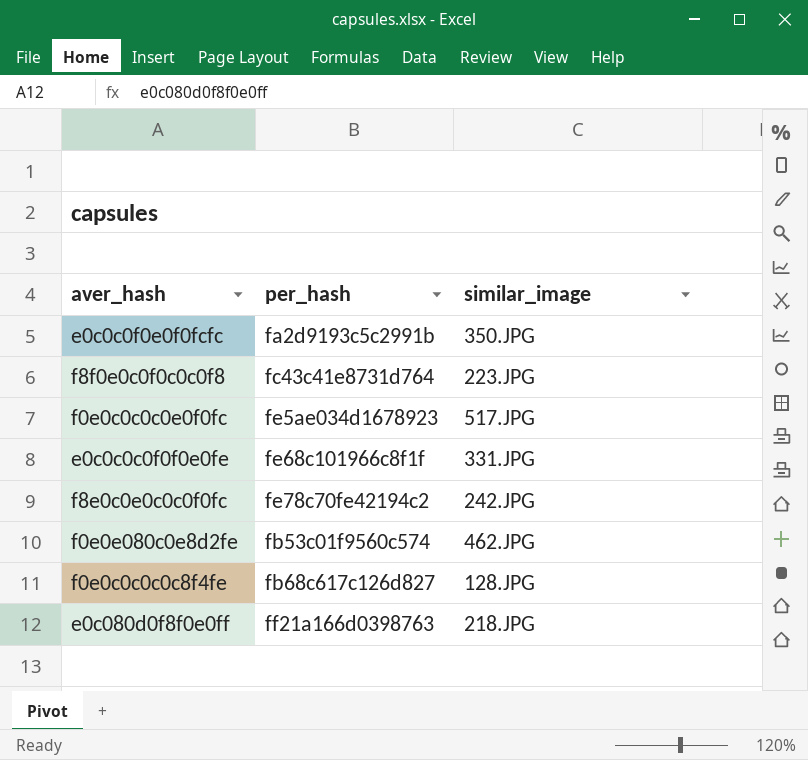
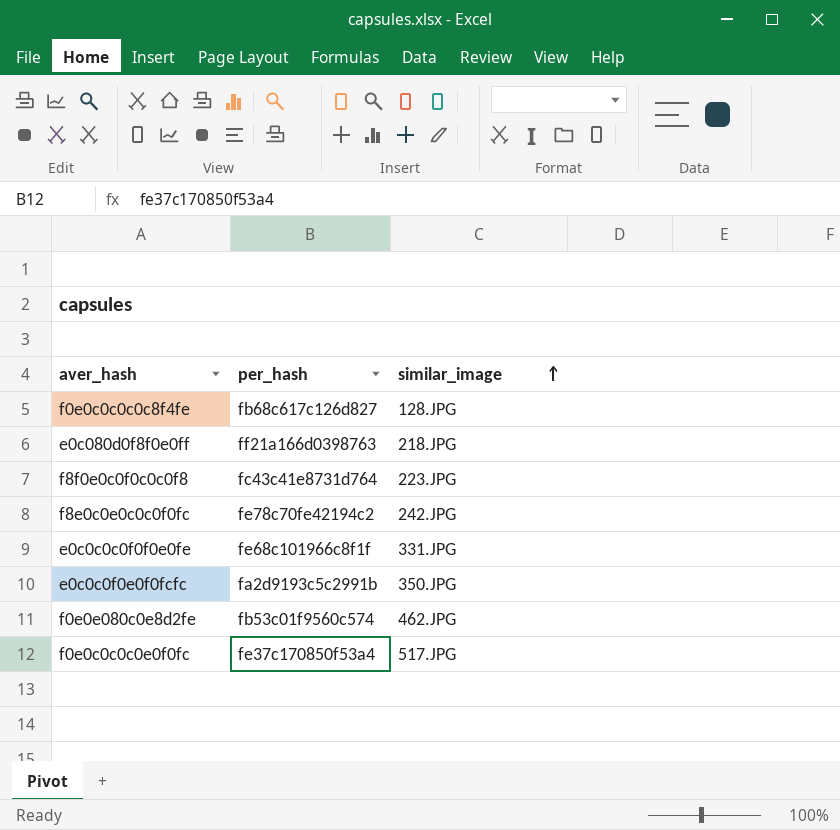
row order: none -> similar_image ascending
f0e0c0c0c0e0f0fc | per_hash: fe5ae034d1678923 -> fe37c170850f53a4

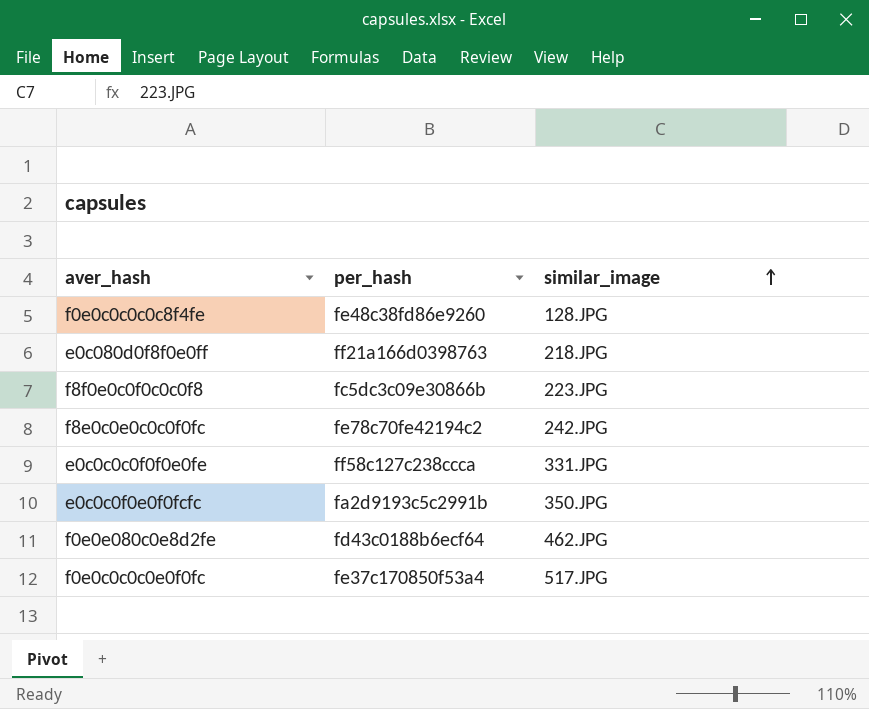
f0e0c0c0c0c8f4fe | per_hash: fb68c617c126d827 -> fe48c38fd86e9260
f8f0e0c0f0c0c0f8 | per_hash: fc43c41e8731d764 -> fc5dc3c09e30866b
e0c0c0c0f0f0e0fe | per_hash: fe68c101966c8f1f -> ff58c127c238ccca
f0e0e080c0e8d2fe | per_hash: fb53c01f9560c574 -> fd43c0188b6ecf64

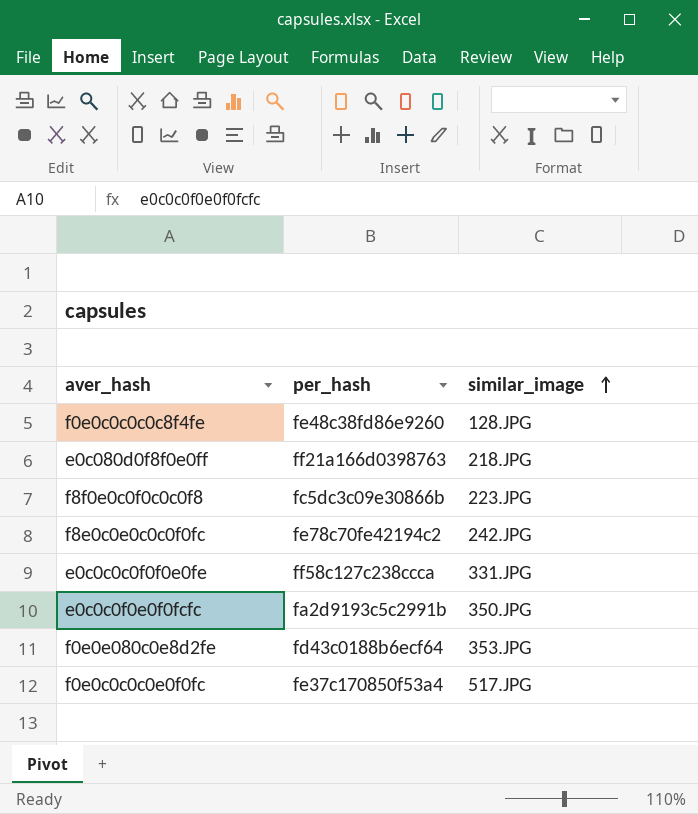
f0e0e080c0e8d2fe | similar_image: 462.JPG -> 353.JPG

